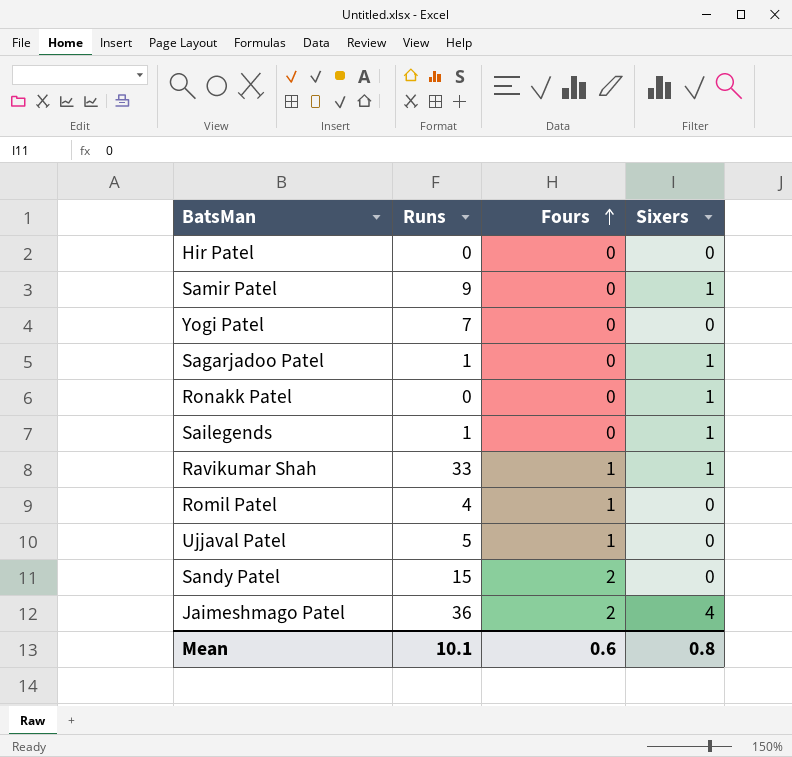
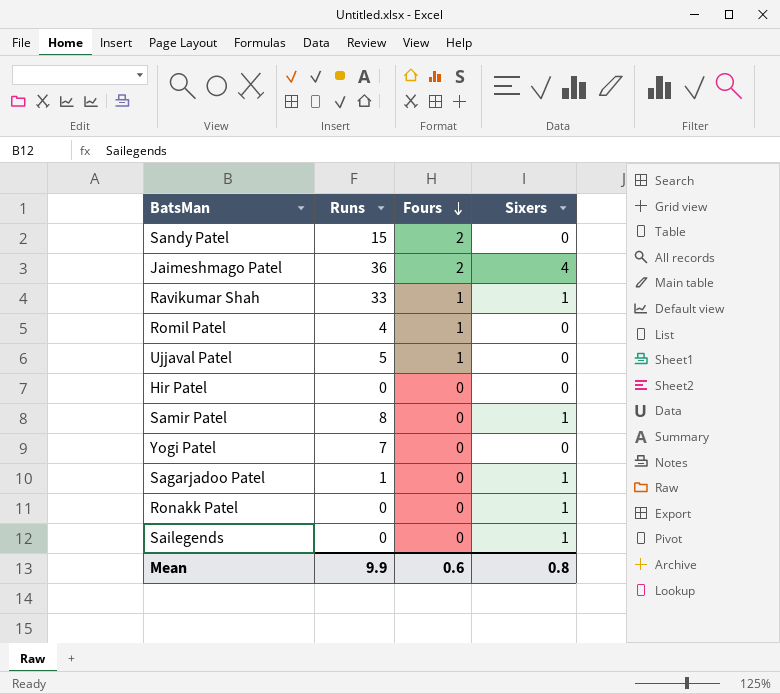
row order: Fours ascending -> Fours descending
Samir Patel | Runs: 9 -> 8
Sailegends | Runs: 1 -> 0
Mean | Runs: 10.1 -> 9.9

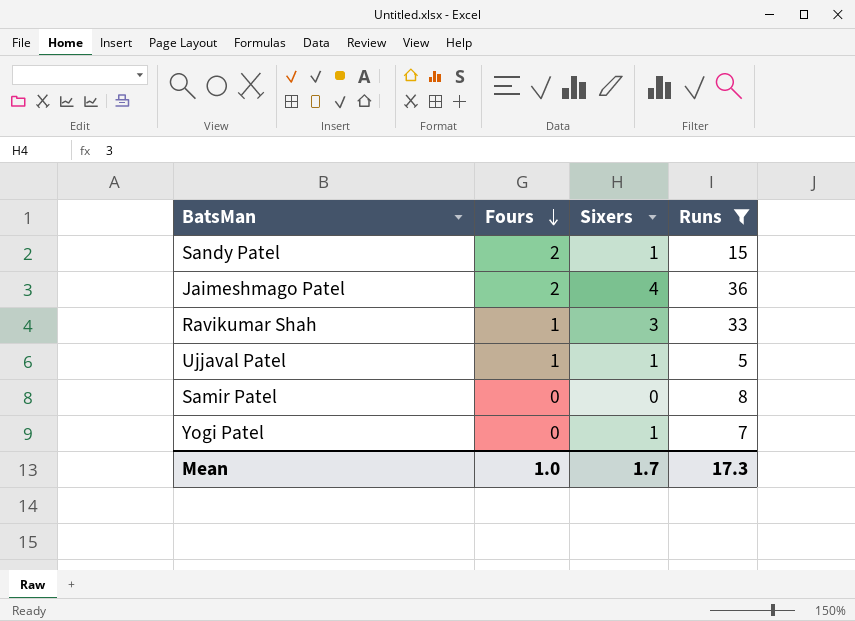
filter: none -> Runs >= 5
column Runs | position: 2 -> 4
Sandy Patel | Sixers: 0 -> 1
Ravikumar Shah | Sixers: 1 -> 3
Ujjaval Patel | Sixers: 0 -> 1
Samir Patel | Sixers: 1 -> 0
Yogi Patel | Sixers: 0 -> 1
Mean | Fours: 0.6 -> 1.0
Mean | Sixers: 0.8 -> 1.7
Mean | Runs: 9.9 -> 17.3

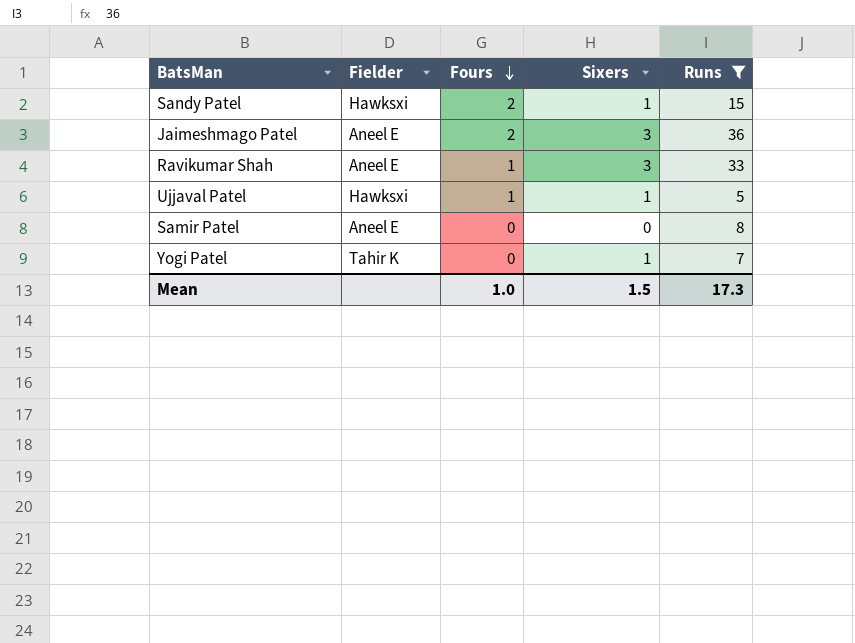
column Fielder | position: none -> 2
Jaimeshmago Patel | Sixers: 4 -> 3
Mean | Sixers: 1.7 -> 1.5

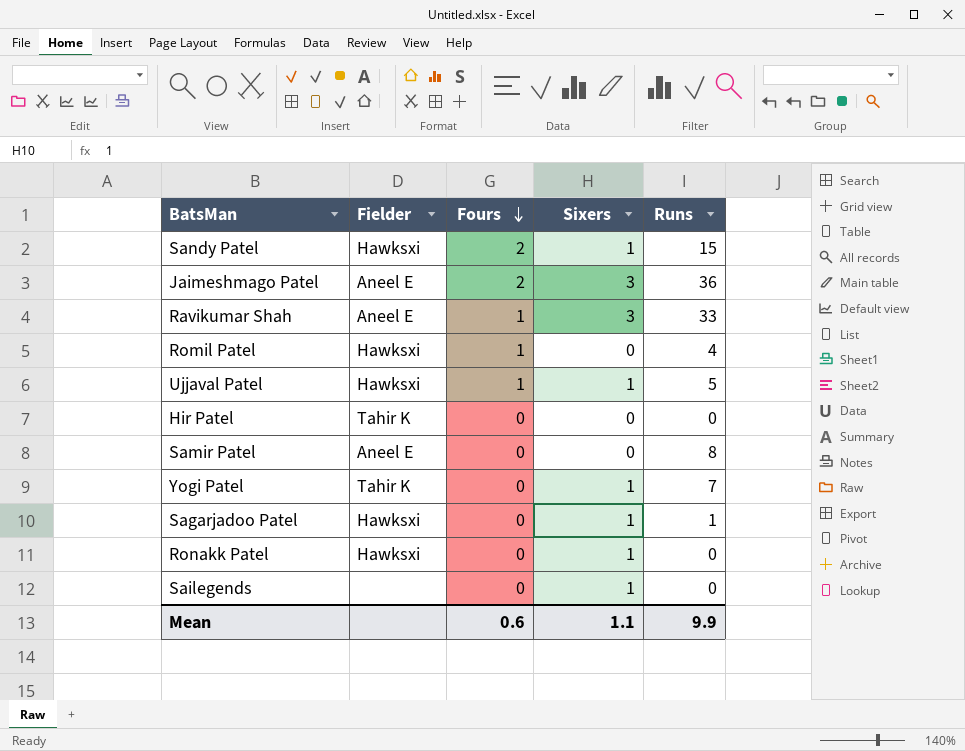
filter: Runs >= 5 -> none
Mean | Fours: 1.0 -> 0.6
Mean | Sixers: 1.5 -> 1.1
Mean | Runs: 17.3 -> 9.9

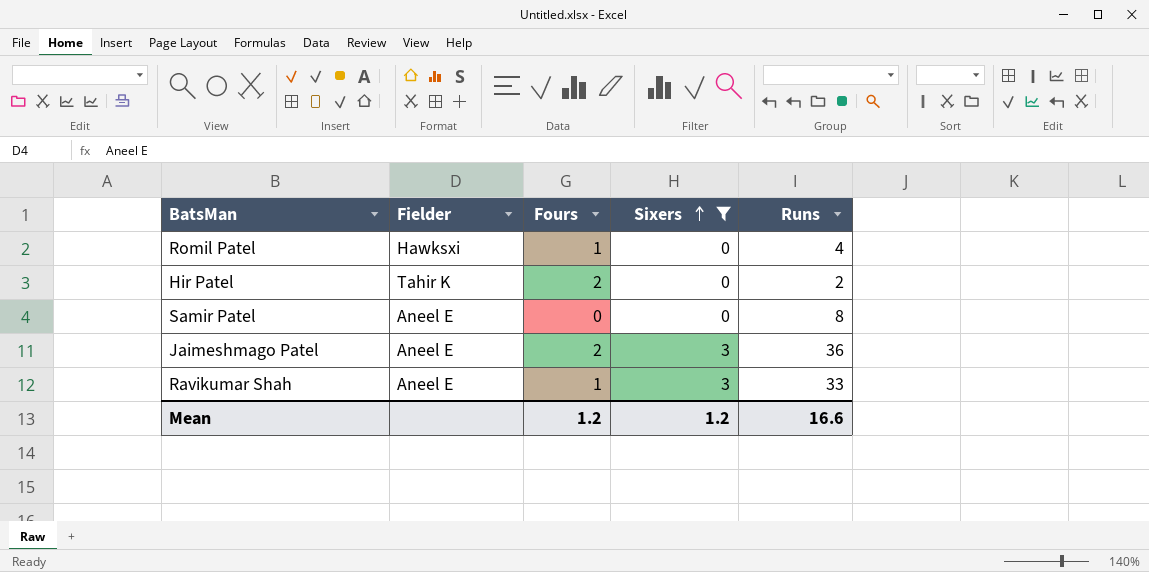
filter: none -> Sixers != 1
row order: Fours descending -> Sixers ascending
Hir Patel | Fours: 0 -> 2
Hir Patel | Runs: 0 -> 2
Mean | Fours: 0.6 -> 1.2
Mean | Sixers: 1.1 -> 1.2
Mean | Runs: 9.9 -> 16.6

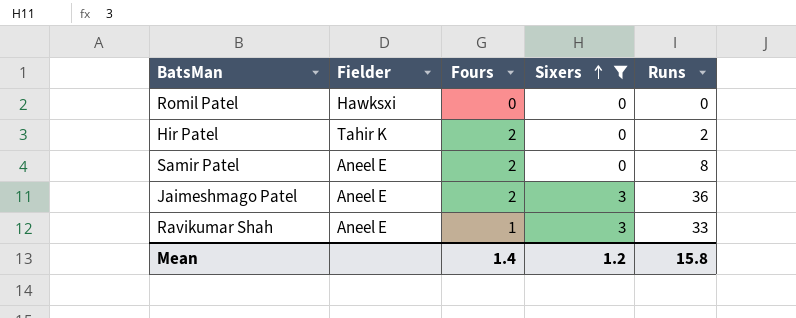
Romil Patel | Fours: 1 -> 0
Romil Patel | Runs: 4 -> 0
Samir Patel | Fours: 0 -> 2
Mean | Fours: 1.2 -> 1.4
Mean | Runs: 16.6 -> 15.8

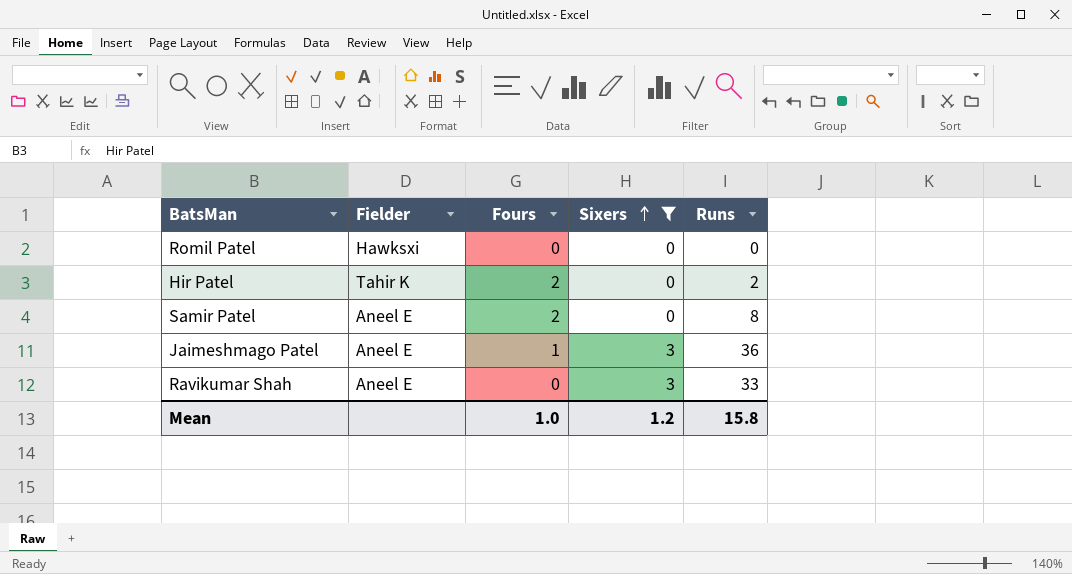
Jaimeshmago Patel | Fours: 2 -> 1
Ravikumar Shah | Fours: 1 -> 0
Mean | Fours: 1.4 -> 1.0

